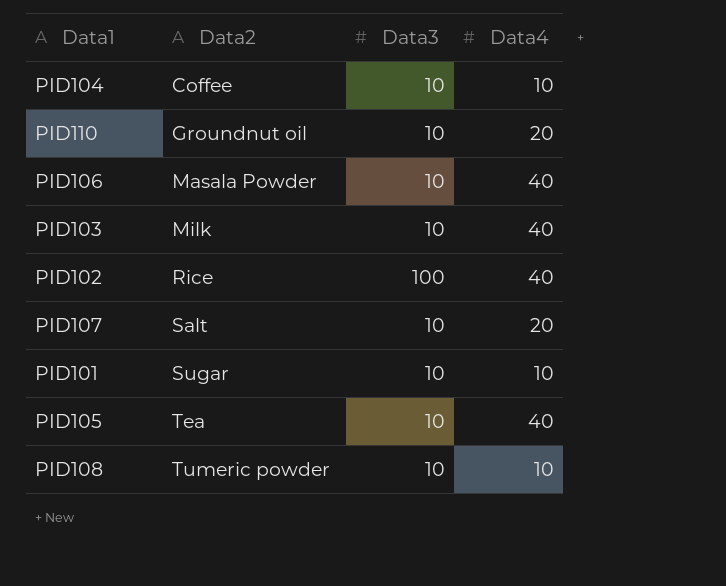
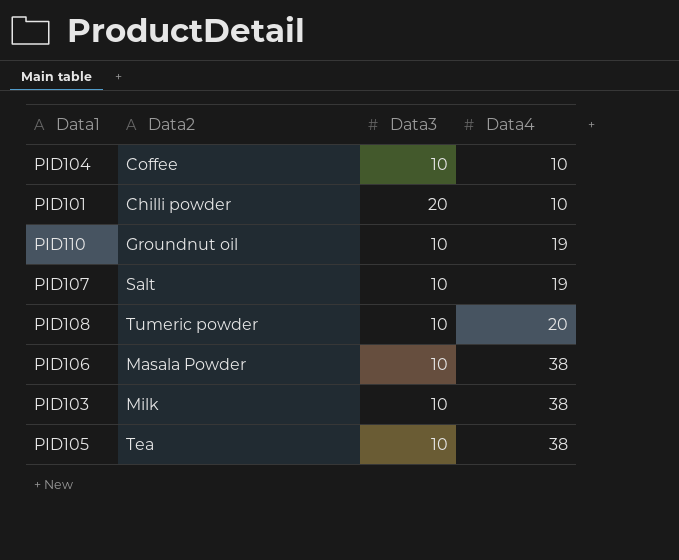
row order: Data2 ascending -> Data4 ascending
row PID102: Rice | 100 | 40 -> none
PID101 | Data2: Sugar -> Chilli powder
PID101 | Data3: 10 -> 20
PID110 | Data4: 20 -> 19
PID107 | Data4: 20 -> 19
PID108 | Data4: 10 -> 20
PID106 | Data4: 40 -> 38
PID103 | Data4: 40 -> 38
PID105 | Data4: 40 -> 38

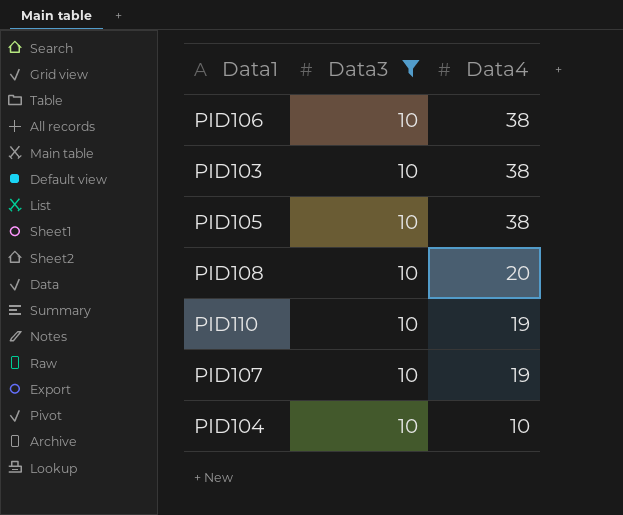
filter: none -> Data3 = 10
row order: Data4 ascending -> Data4 descending
column Data2 | position: 2 -> none

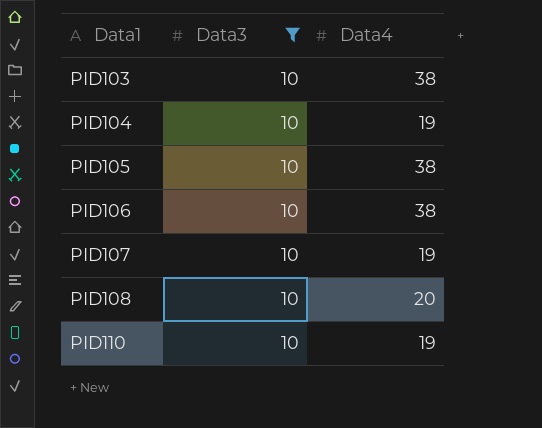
row order: Data4 descending -> Data1 ascending
PID104 | Data4: 10 -> 19

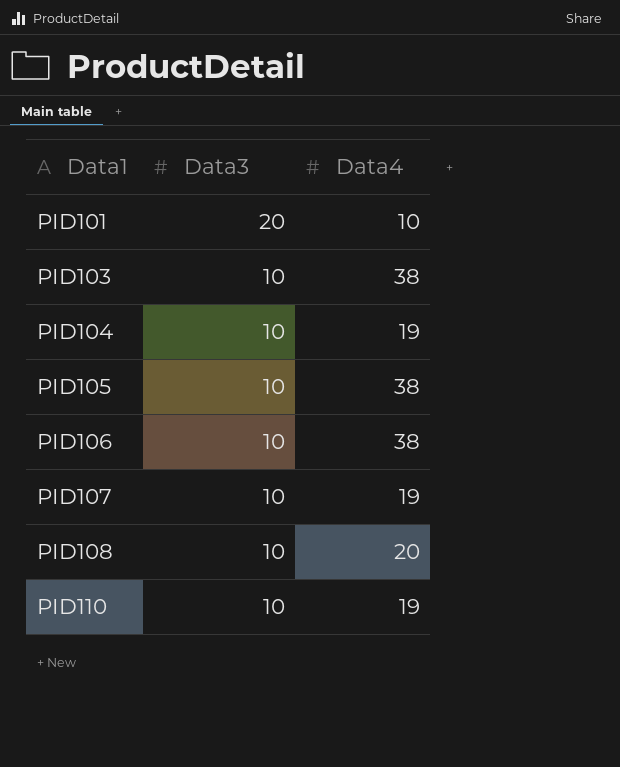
filter: Data3 = 10 -> none

